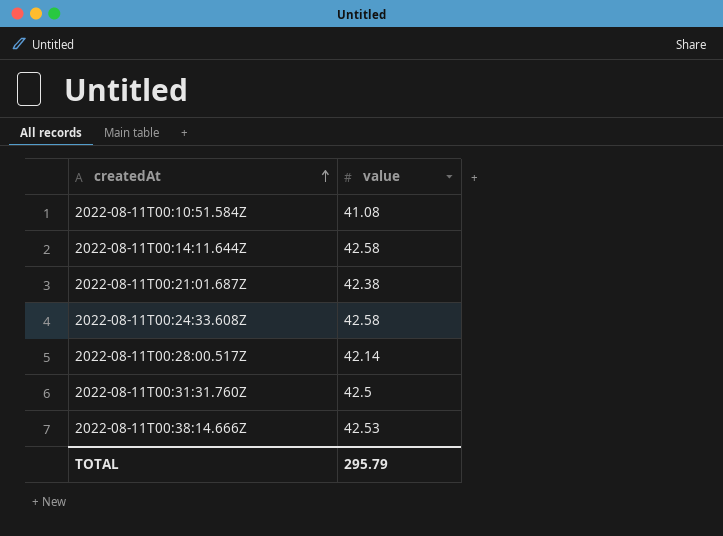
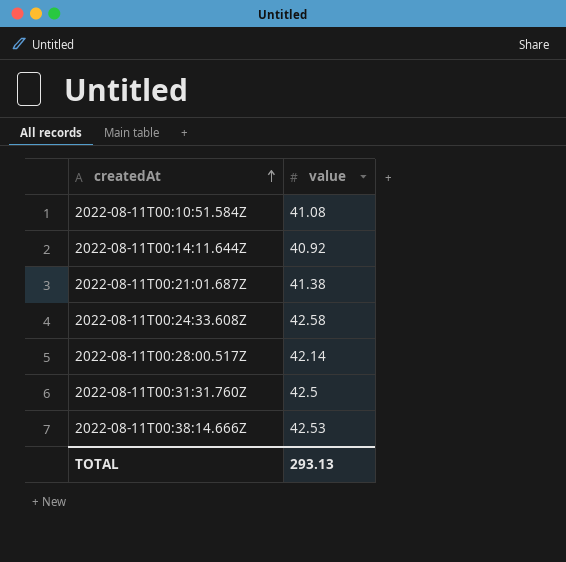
2022-08-11T00:14:11.644Z | value: 42.58 -> 40.92
2022-08-11T00:21:01.687Z | value: 42.38 -> 41.38
TOTAL | value: 295.79 -> 293.13

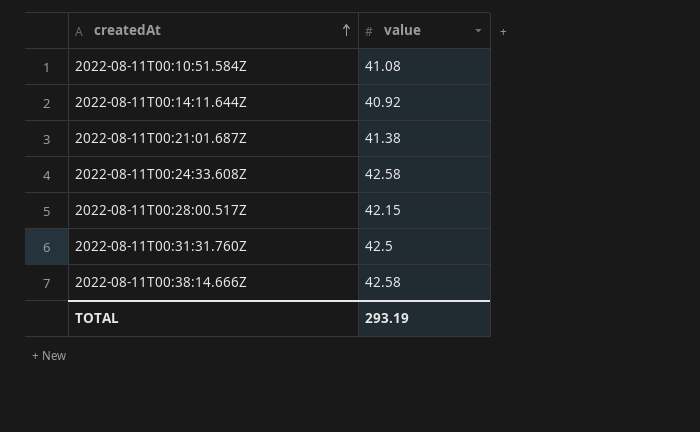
2022-08-11T00:28:00.517Z | value: 42.14 -> 42.15
2022-08-11T00:38:14.666Z | value: 42.53 -> 42.58
TOTAL | value: 293.13 -> 293.19

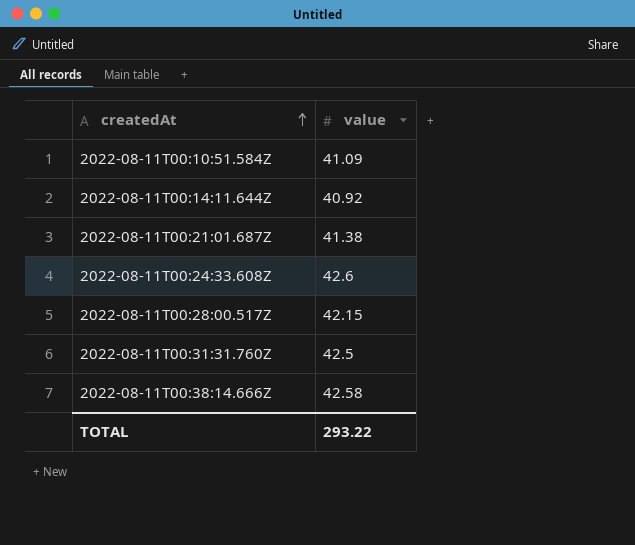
2022-08-11T00:10:51.584Z | value: 41.08 -> 41.09
2022-08-11T00:24:33.608Z | value: 42.58 -> 42.6
TOTAL | value: 293.19 -> 293.22

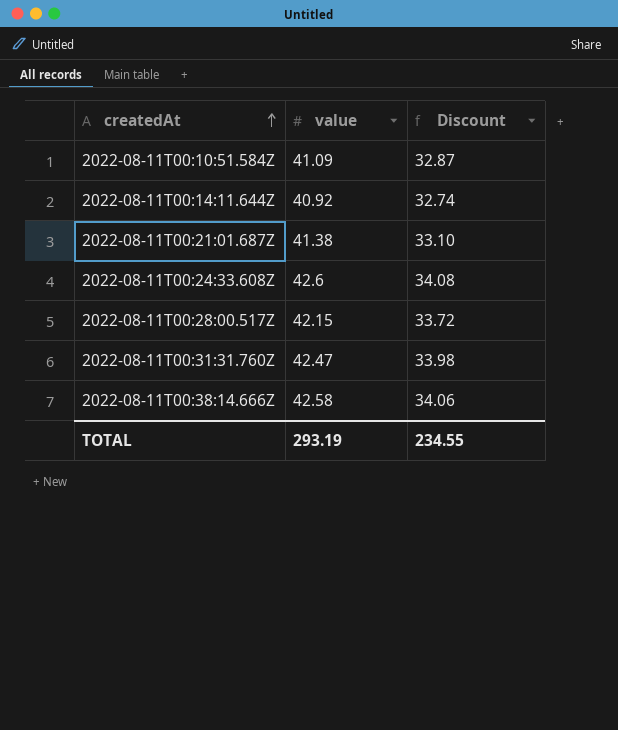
column Discount | formula: none -> [value] * 0.8
2022-08-11T00:31:31.760Z | value: 42.5 -> 42.47
TOTAL | value: 293.22 -> 293.19

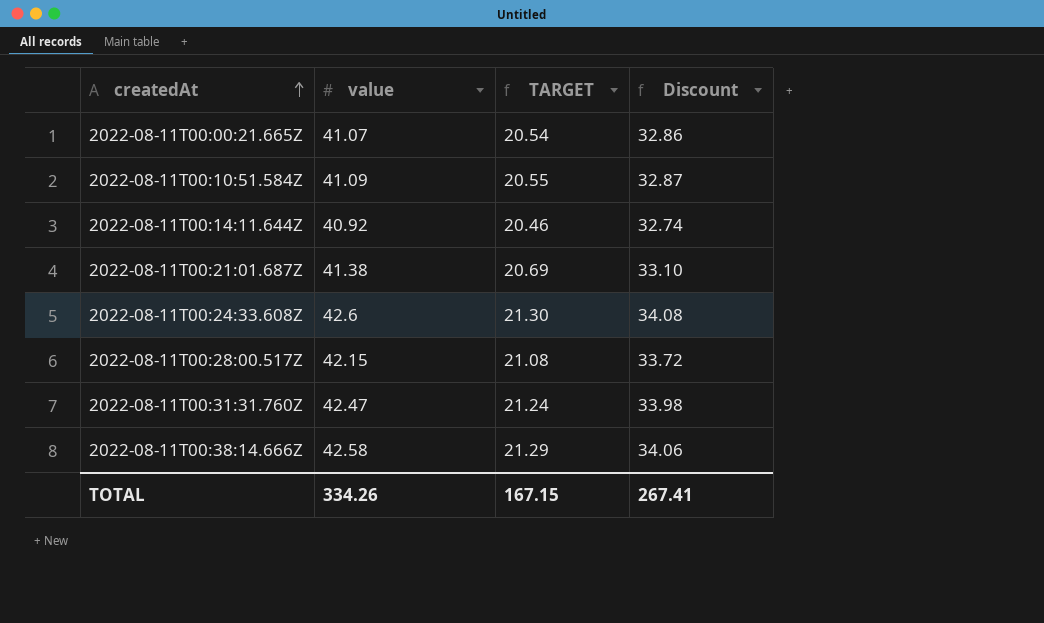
column TARGET | formula: none -> [value] * 0.5
row 2022-08-11T00:00:21.665Z: none -> 41.07 | 20.54 | 32.86
TOTAL | value: 293.19 -> 334.26
TOTAL | Discount: 234.55 -> 267.41

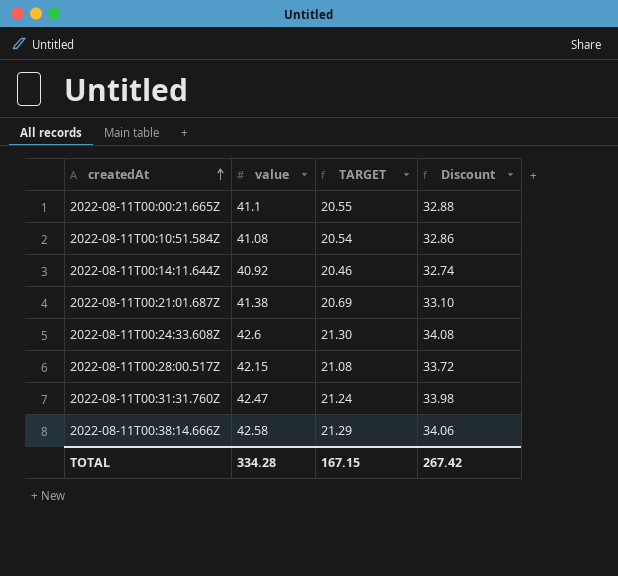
2022-08-11T00:00:21.665Z | value: 41.07 -> 41.1
2022-08-11T00:00:21.665Z | TARGET: 20.54 -> 20.55
2022-08-11T00:00:21.665Z | Discount: 32.86 -> 32.88
2022-08-11T00:10:51.584Z | value: 41.09 -> 41.08
2022-08-11T00:10:51.584Z | TARGET: 20.55 -> 20.54
2022-08-11T00:10:51.584Z | Discount: 32.87 -> 32.86
TOTAL | value: 334.26 -> 334.28
TOTAL | Discount: 267.41 -> 267.42

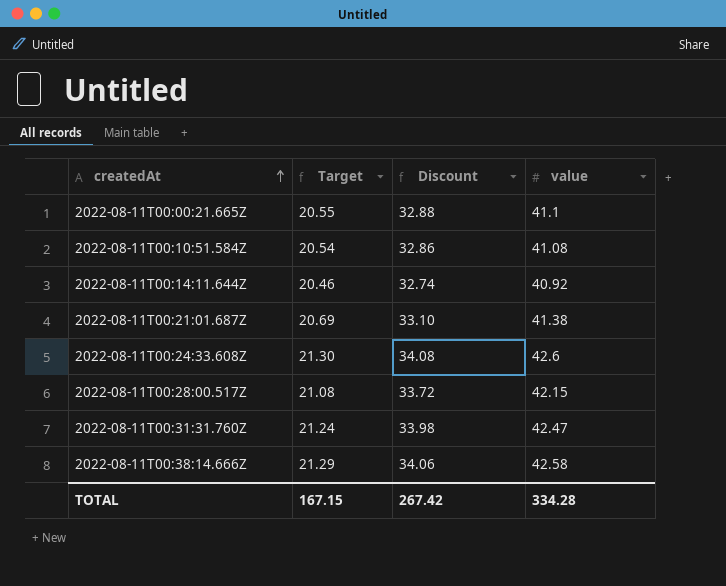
column name: TARGET -> Target
column value | position: 2 -> 4

